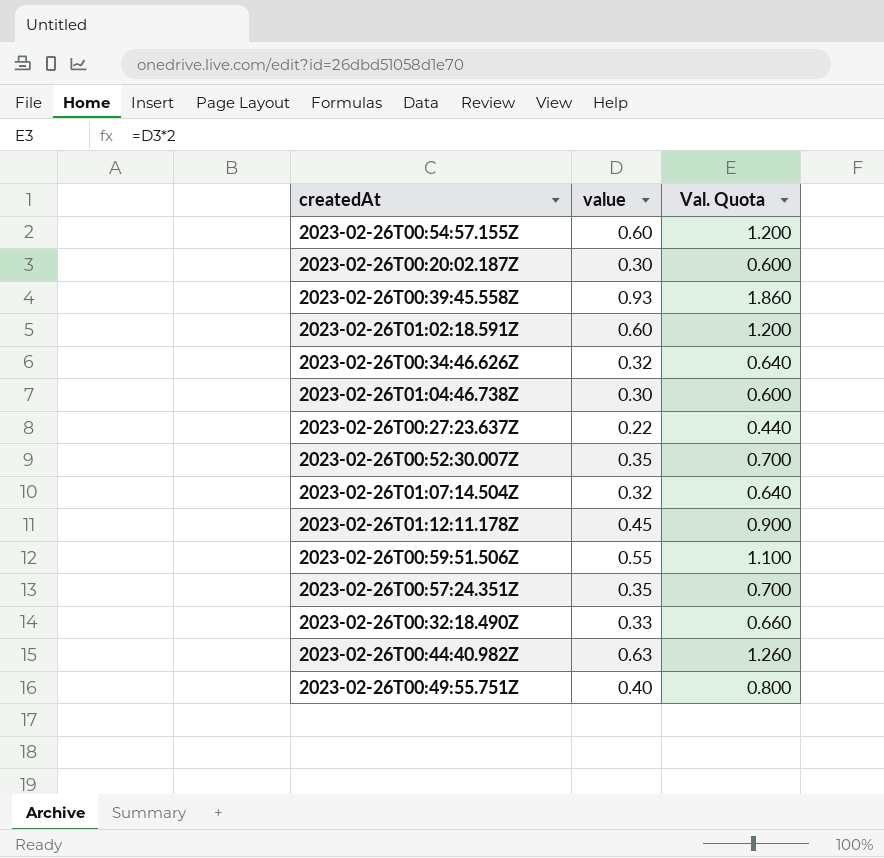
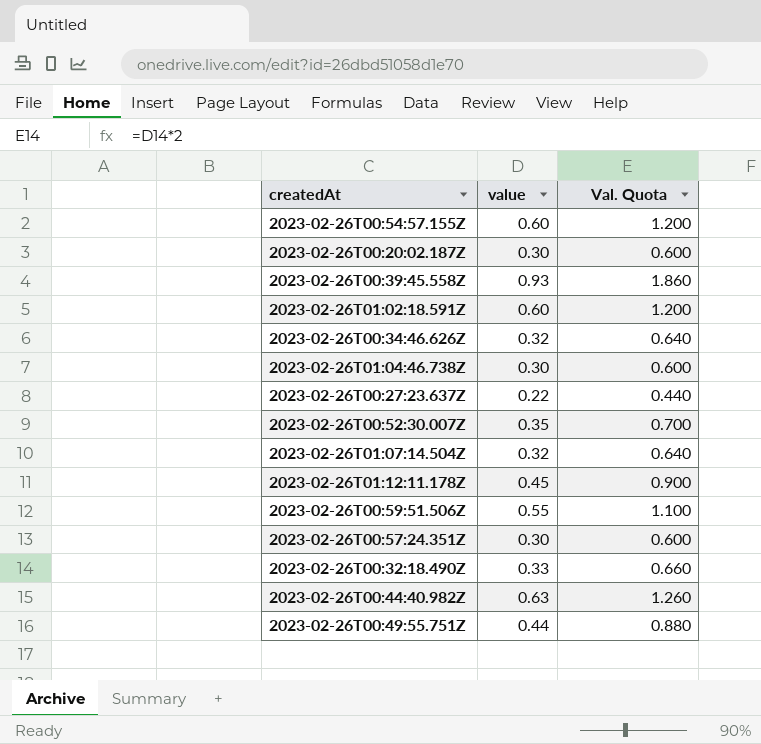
2023-02-26T00:57:24.351Z | value: 0.35 -> 0.30
2023-02-26T00:57:24.351Z | Val. Quota: 0.700 -> 0.600
2023-02-26T00:49:55.751Z | value: 0.40 -> 0.44
2023-02-26T00:49:55.751Z | Val. Quota: 0.800 -> 0.880

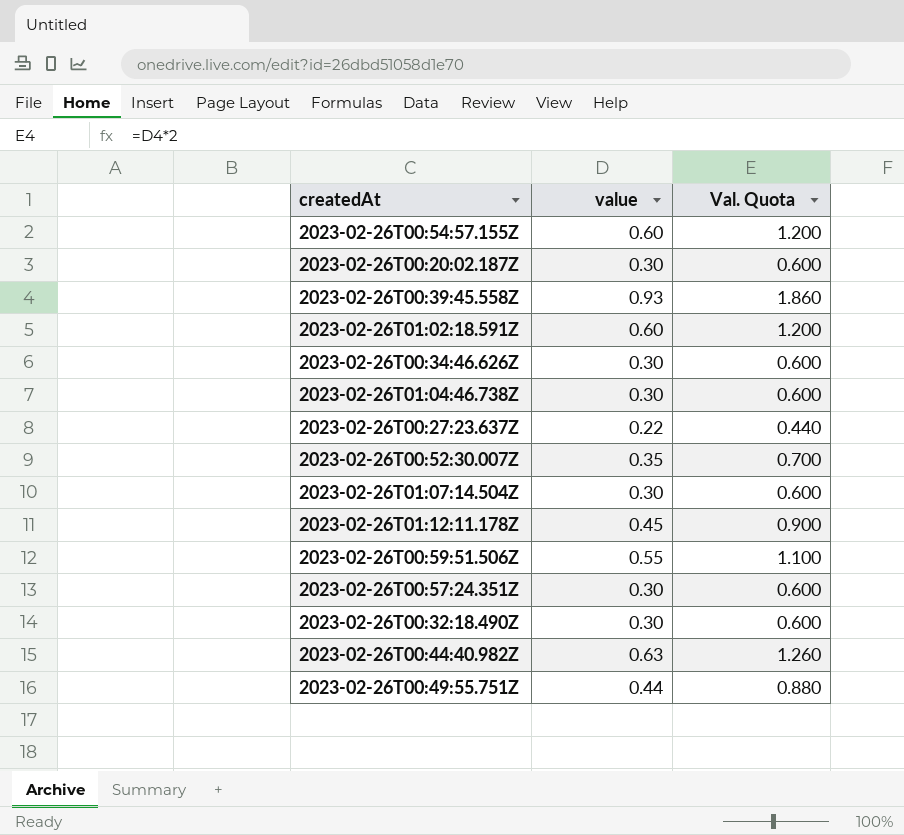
2023-02-26T00:34:46.626Z | value: 0.32 -> 0.30
2023-02-26T00:34:46.626Z | Val. Quota: 0.640 -> 0.600
2023-02-26T01:07:14.504Z | value: 0.32 -> 0.30
2023-02-26T01:07:14.504Z | Val. Quota: 0.640 -> 0.600
2023-02-26T00:32:18.490Z | value: 0.33 -> 0.30
2023-02-26T00:32:18.490Z | Val. Quota: 0.660 -> 0.600

